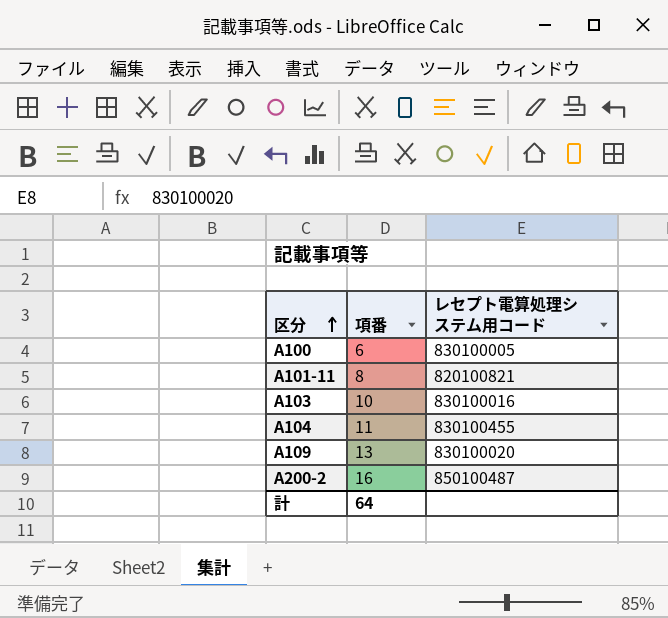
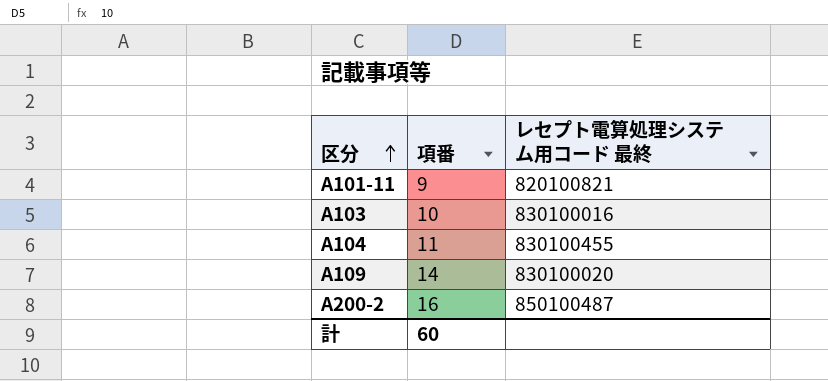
column name: レセプト電算処理システム用コード -> レセプト電算処理システム用コード 最終
row A100: 6 | 830100005 -> none
A101-11 | 項番: 8 -> 9
A109 | 項番: 13 -> 14
計 | 項番: 64 -> 60

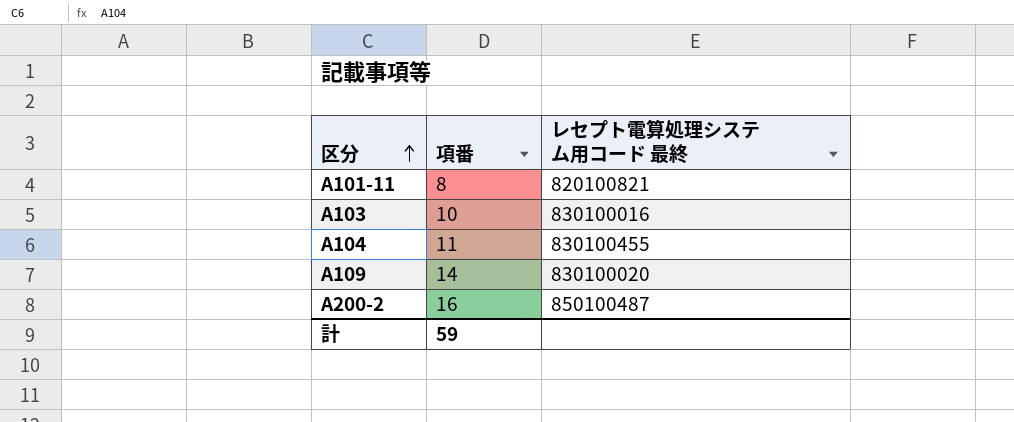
A101-11 | 項番: 9 -> 8
計 | 項番: 60 -> 59

